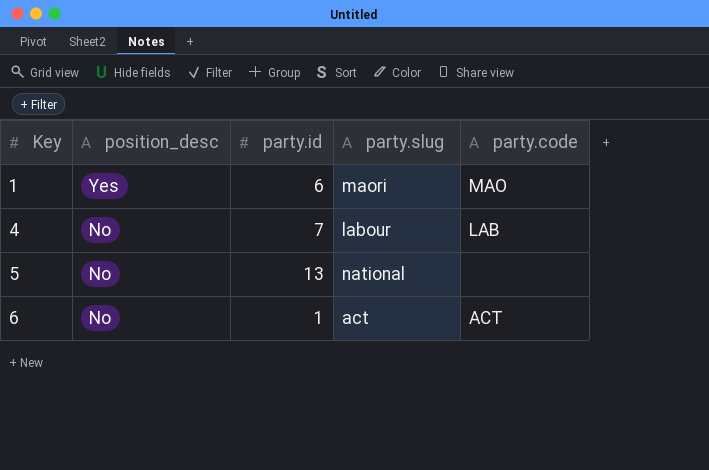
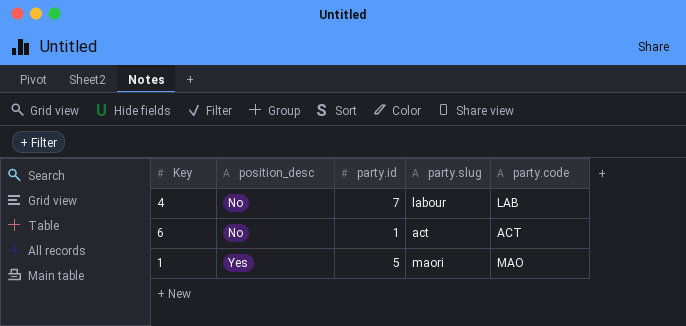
row order: Key ascending -> position_desc ascending
row 5: No | 13 | national | none -> none
1 | party.id: 6 -> 5

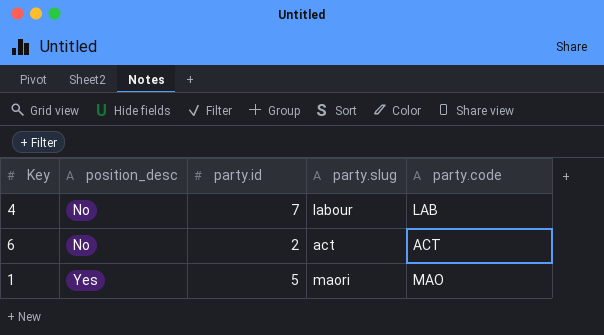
6 | party.id: 1 -> 2

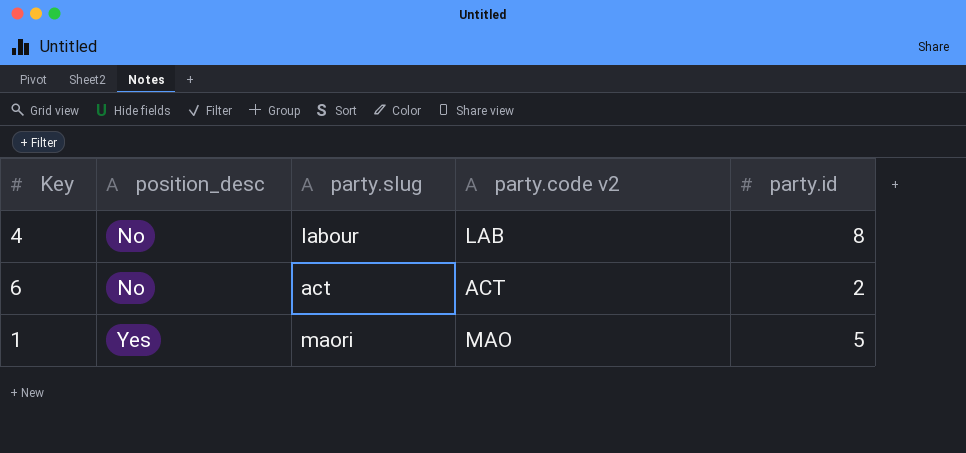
column name: party.code -> party.code v2
column party.id | position: 3 -> 5
4 | party.id: 7 -> 8

